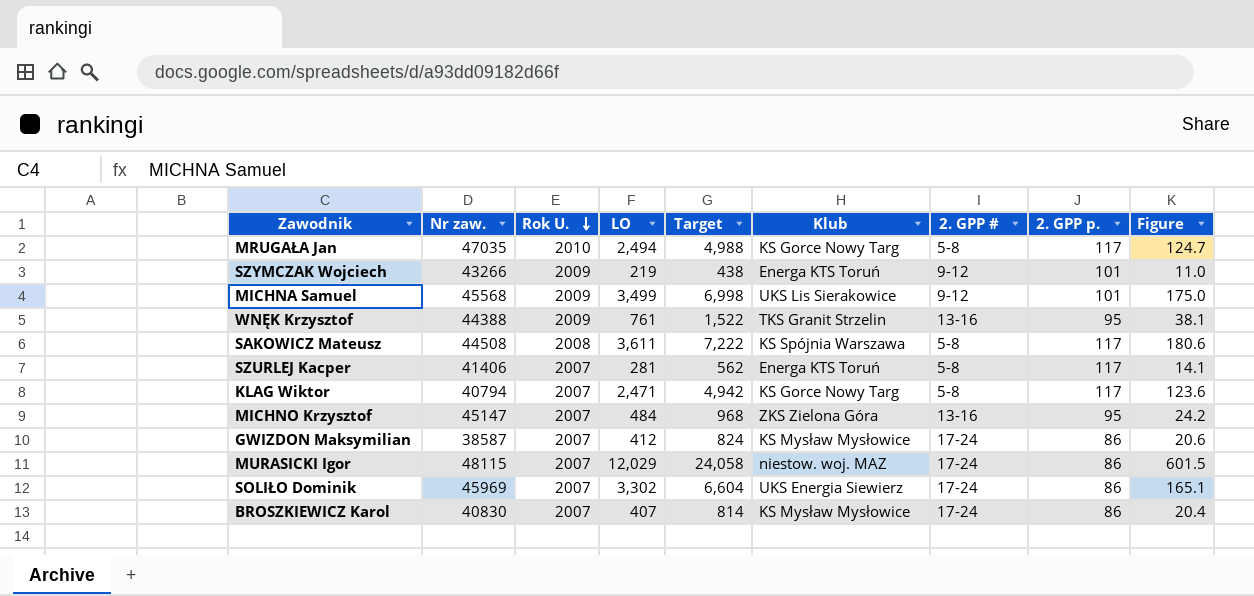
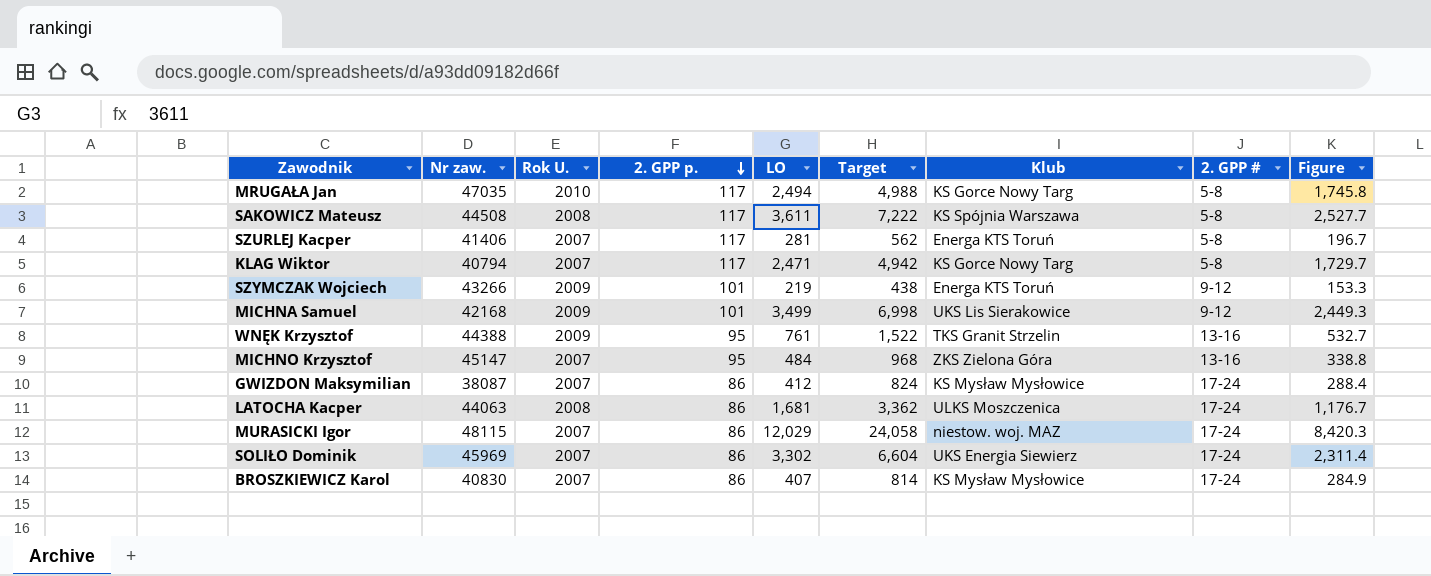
row order: Rok U. descending -> 2. GPP p. descending
column 2. GPP p. | position: 8 -> 4
column Figure | formula: [LO] * 0.05 -> [LO] * 0.7
MICHNA Samuel | Nr zaw.: 45568 -> 42168
GWIZDON Maksymilian | Nr zaw.: 38587 -> 38087
row LATOCHA Kacper: none -> 44063 | 2008 | 86 | 1,681 | 3,362 | ULKS Moszczenica | 17-24 | 1,176.7

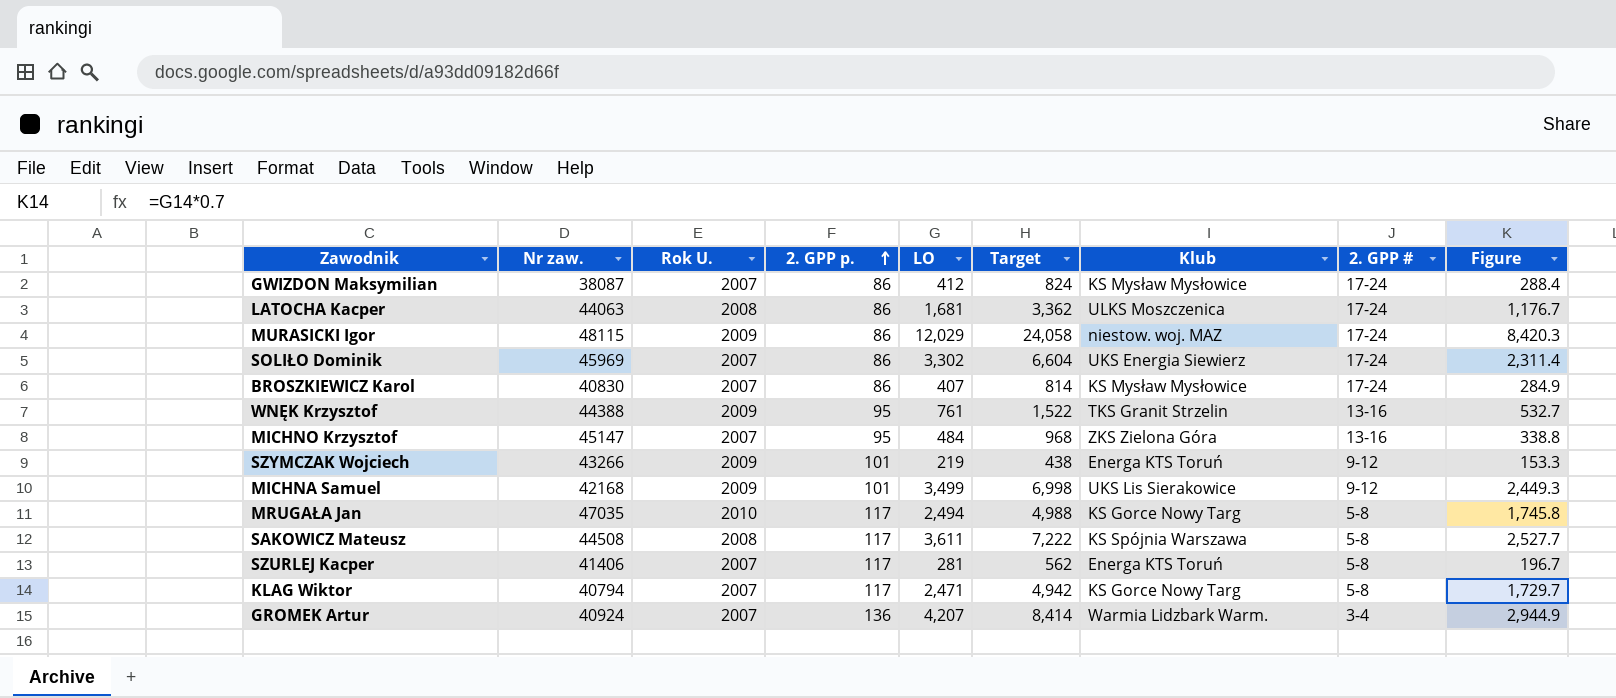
row order: 2. GPP p. descending -> 2. GPP p. ascending
MURASICKI Igor | Rok U.: 2007 -> 2009
row GROMEK Artur: none -> 40924 | 2007 | 136 | 4,207 | 8,414 | Warmia Lidzbark Warm. | 3-4 | 2,944.9

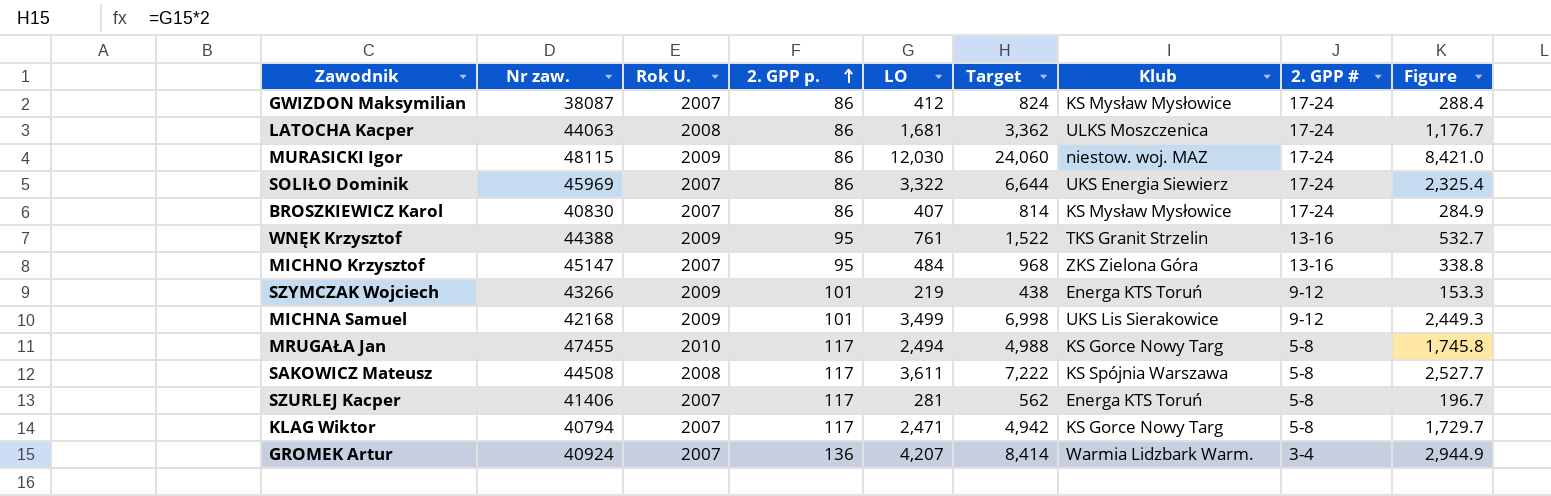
MURASICKI Igor | LO: 12,029 -> 12,030
MURASICKI Igor | Target: 24,058 -> 24,060
MURASICKI Igor | Figure: 8,420.3 -> 8,421.0
SOLIŁO Dominik | LO: 3,302 -> 3,322
SOLIŁO Dominik | Target: 6,604 -> 6,644
SOLIŁO Dominik | Figure: 2,311.4 -> 2,325.4
MRUGAŁA Jan | Nr zaw.: 47035 -> 47455

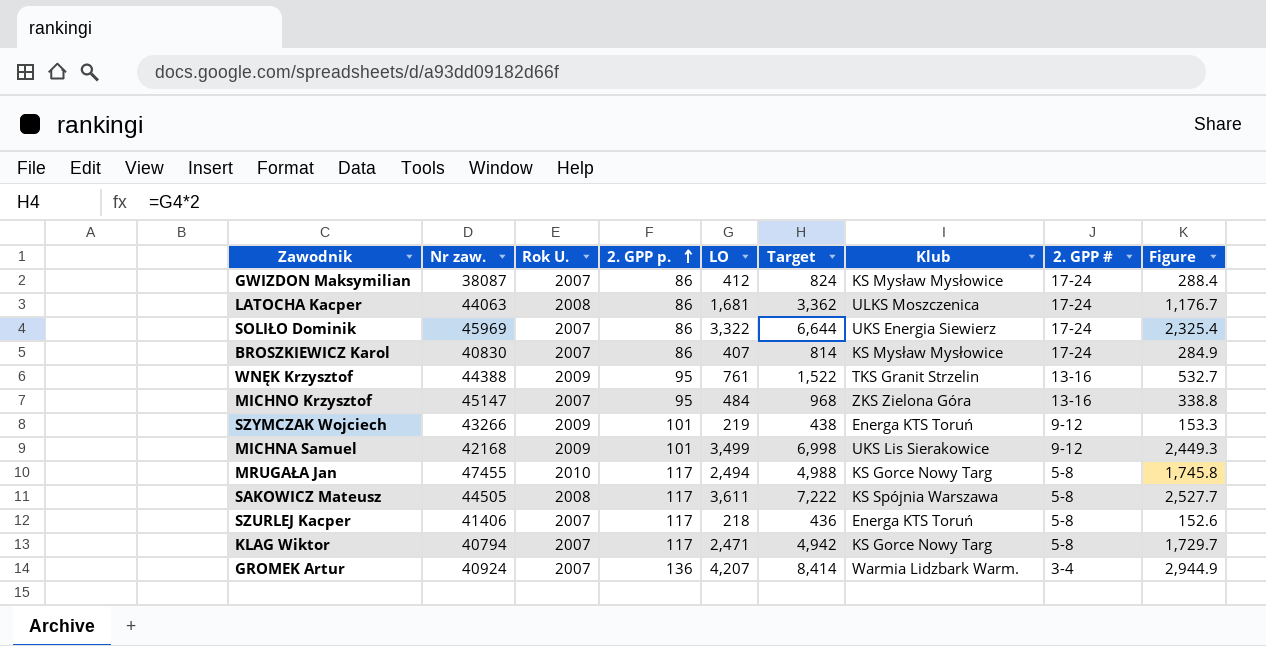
row MURASICKI Igor: 48115 | 2009 | 86 | 12,030 | 24,060 | niestow. woj. MAZ | 17-24 | 8,421.0 -> none
SAKOWICZ Mateusz | Nr zaw.: 44508 -> 44505
SZURLEJ Kacper | LO: 281 -> 218
SZURLEJ Kacper | Target: 562 -> 436
SZURLEJ Kacper | Figure: 196.7 -> 152.6

